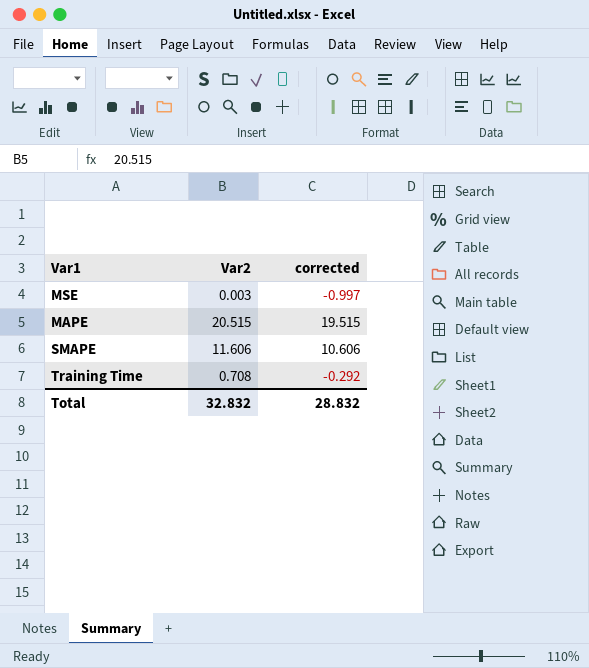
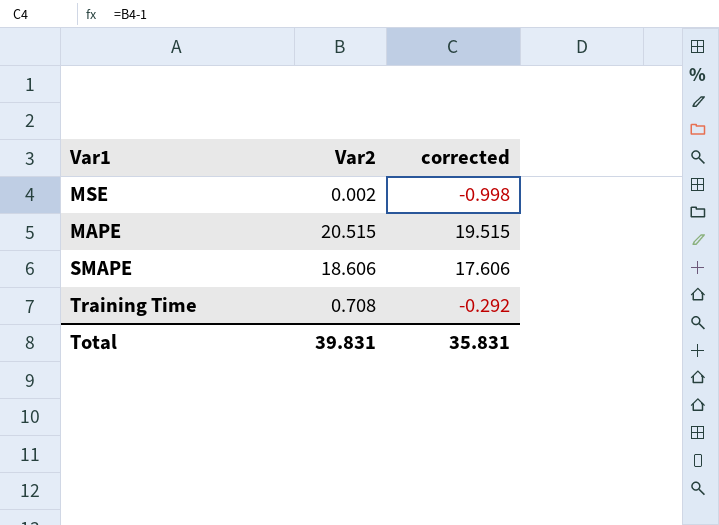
MSE | Var2: 0.003 -> 0.002
MSE | corrected: -0.997 -> -0.998
SMAPE | Var2: 11.606 -> 18.606
SMAPE | corrected: 10.606 -> 17.606
Total | Var2: 32.832 -> 39.831
Total | corrected: 28.832 -> 35.831

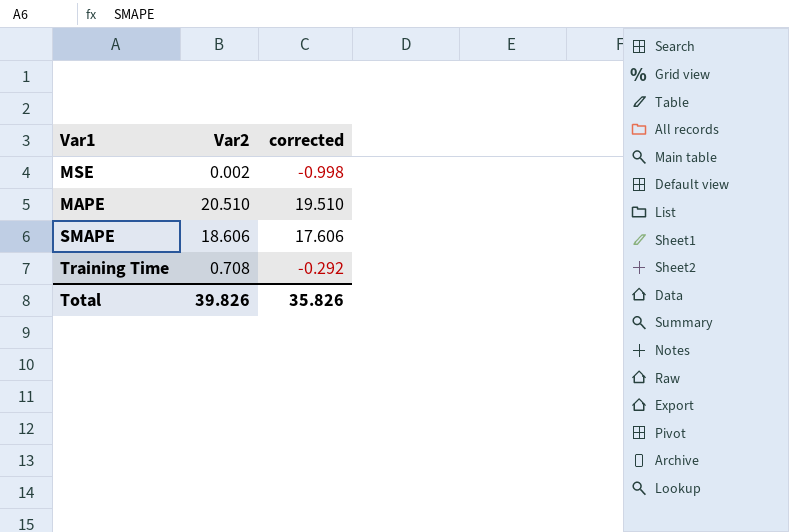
MAPE | Var2: 20.515 -> 20.510
MAPE | corrected: 19.515 -> 19.510
Total | Var2: 39.831 -> 39.826
Total | corrected: 35.831 -> 35.826

